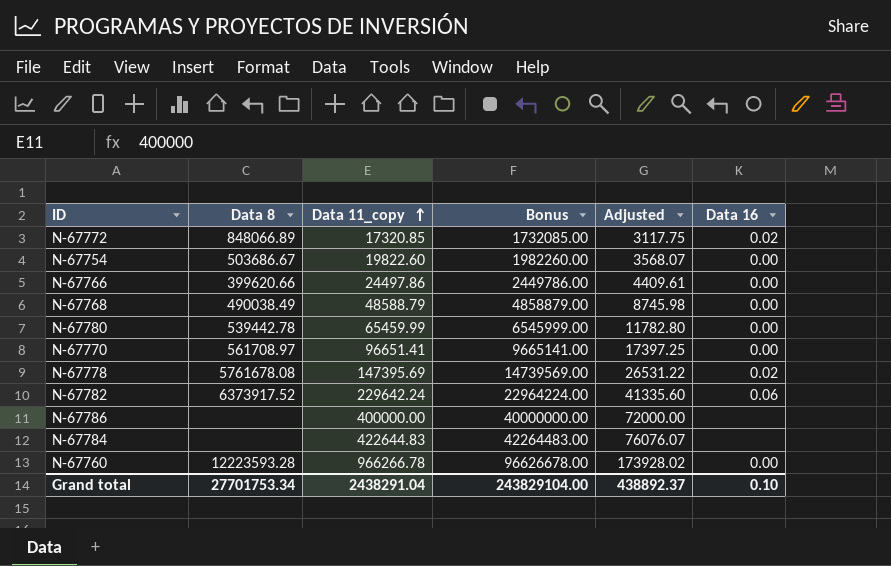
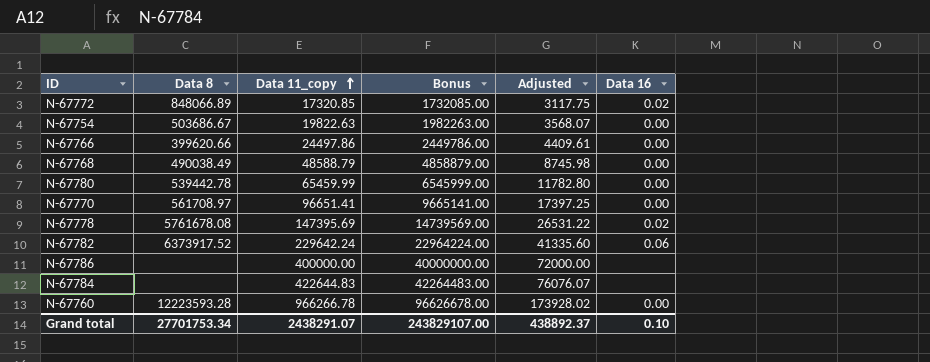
N-67754 | Data 11_copy: 19822.60 -> 19822.63
N-67754 | Bonus: 1982260.00 -> 1982263.00
Grand total | Data 11_copy: 2438291.04 -> 2438291.07
Grand total | Bonus: 243829104.00 -> 243829107.00

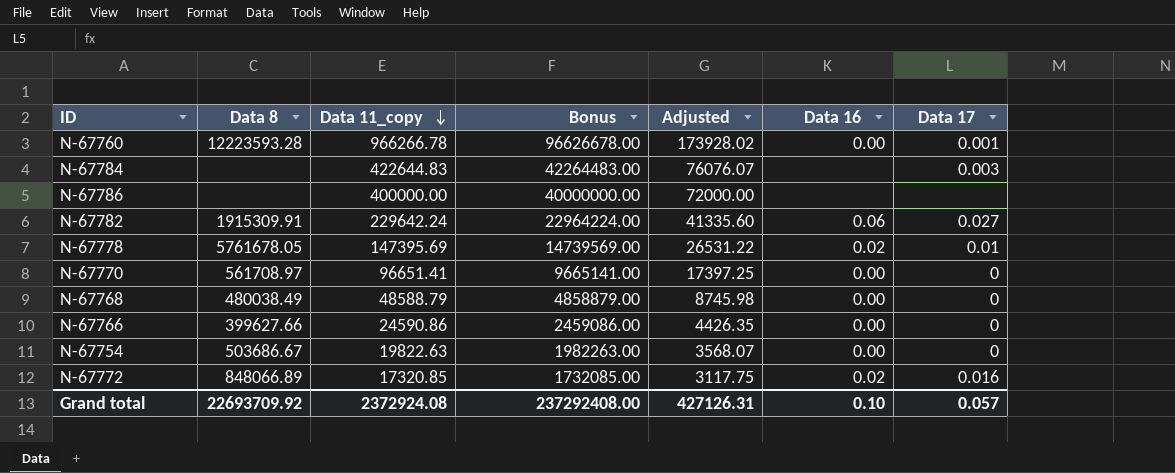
row order: Data 11_copy ascending -> Data 11_copy descending
column Data 17 | position: none -> 7
row N-67780: 539442.78 | 65459.99 | 6545999.00 | 11782.80 | 0.00 -> none
N-67782 | Data 8: 6373917.52 -> 1915309.91
N-67778 | Data 8: 5761678.08 -> 5761678.05
N-67768 | Data 8: 490038.49 -> 480038.49
N-67766 | Data 8: 399620.66 -> 399627.66
N-67766 | Data 11_copy: 24497.86 -> 24590.86
N-67766 | Bonus: 2449786.00 -> 2459086.00
N-67766 | Adjusted: 4409.61 -> 4426.35
Grand total | Data 8: 27701753.34 -> 22693709.92
Grand total | Data 11_copy: 2438291.07 -> 2372924.08
Grand total | Bonus: 243829107.00 -> 237292408.00
Grand total | Adjusted: 438892.37 -> 427126.31

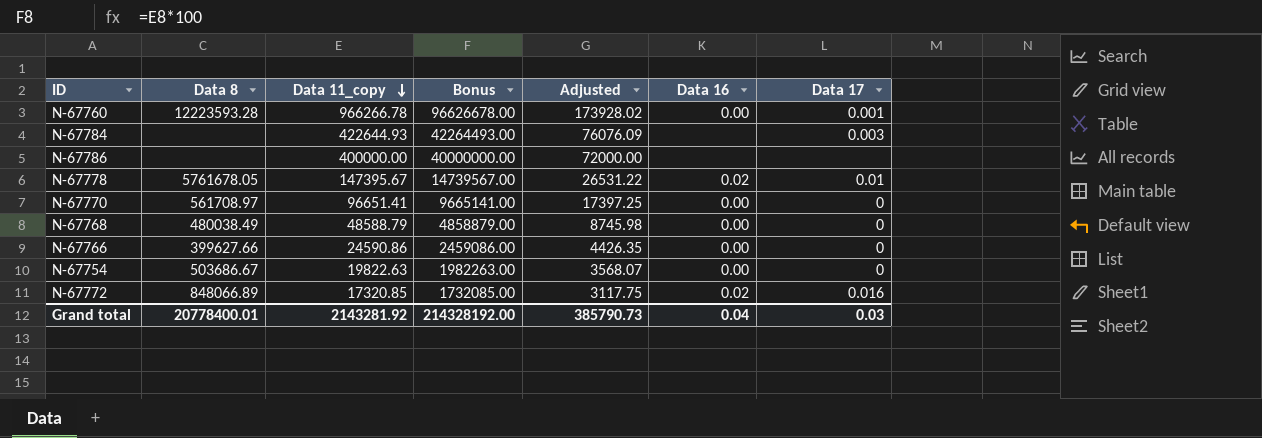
row N-67782: 1915309.91 | 229642.24 | 22964224.00 | 41335.60 | 0.06 | 0.027 -> none
N-67784 | Data 11_copy: 422644.83 -> 422644.93
N-67784 | Bonus: 42264483.00 -> 42264493.00
N-67784 | Adjusted: 76076.07 -> 76076.09
N-67778 | Data 11_copy: 147395.69 -> 147395.67
N-67778 | Bonus: 14739569.00 -> 14739567.00
Grand total | Data 8: 22693709.92 -> 20778400.01
Grand total | Data 11_copy: 2372924.08 -> 2143281.92
Grand total | Bonus: 237292408.00 -> 214328192.00
Grand total | Adjusted: 427126.31 -> 385790.73
Grand total | Data 16: 0.10 -> 0.04
Grand total | Data 17: 0.057 -> 0.03

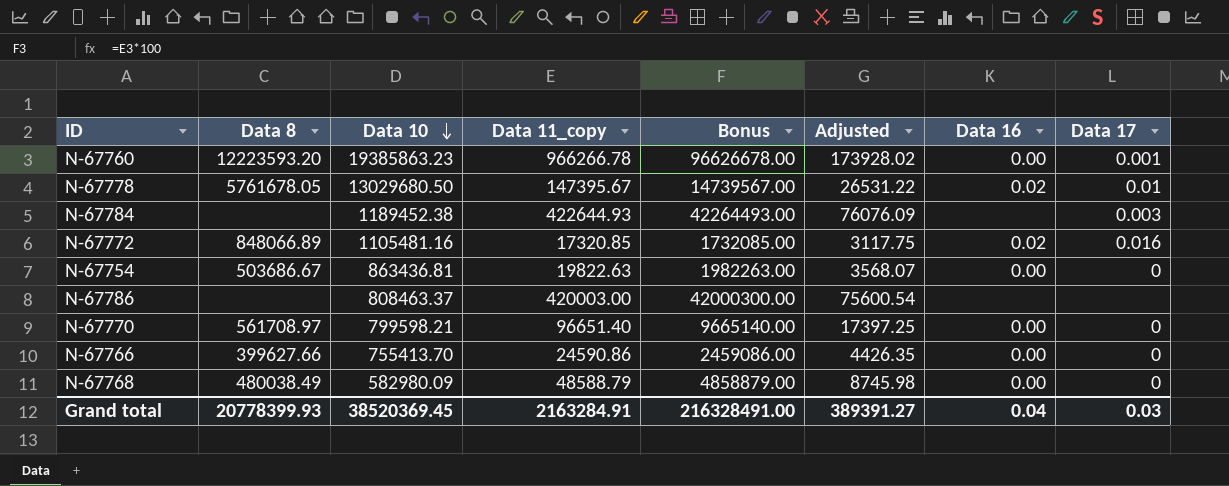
row order: Data 11_copy descending -> Data 10 descending
column Data 10 | position: none -> 3
N-67760 | Data 8: 12223593.28 -> 12223593.20
N-67786 | Data 11_copy: 400000.00 -> 420003.00
N-67786 | Bonus: 40000000.00 -> 42000300.00
N-67786 | Adjusted: 72000.00 -> 75600.54
N-67770 | Data 11_copy: 96651.41 -> 96651.40
N-67770 | Bonus: 9665141.00 -> 9665140.00
Grand total | Data 8: 20778400.01 -> 20778399.93
Grand total | Data 11_copy: 2143281.92 -> 2163284.91
Grand total | Bonus: 214328192.00 -> 216328491.00
Grand total | Adjusted: 385790.73 -> 389391.27

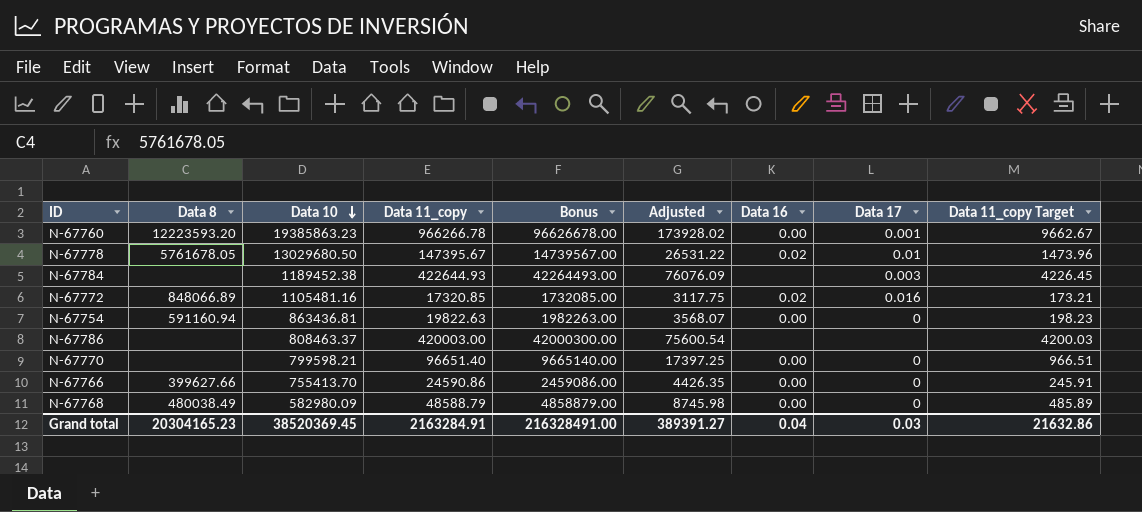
column Data 11_copy Target | formula: none -> [Data 11_copy] * 0.01
N-67754 | Data 8: 503686.67 -> 591160.94
N-67770 | Data 8: 561708.97 -> none
Grand total | Data 8: 20778399.93 -> 20304165.23

